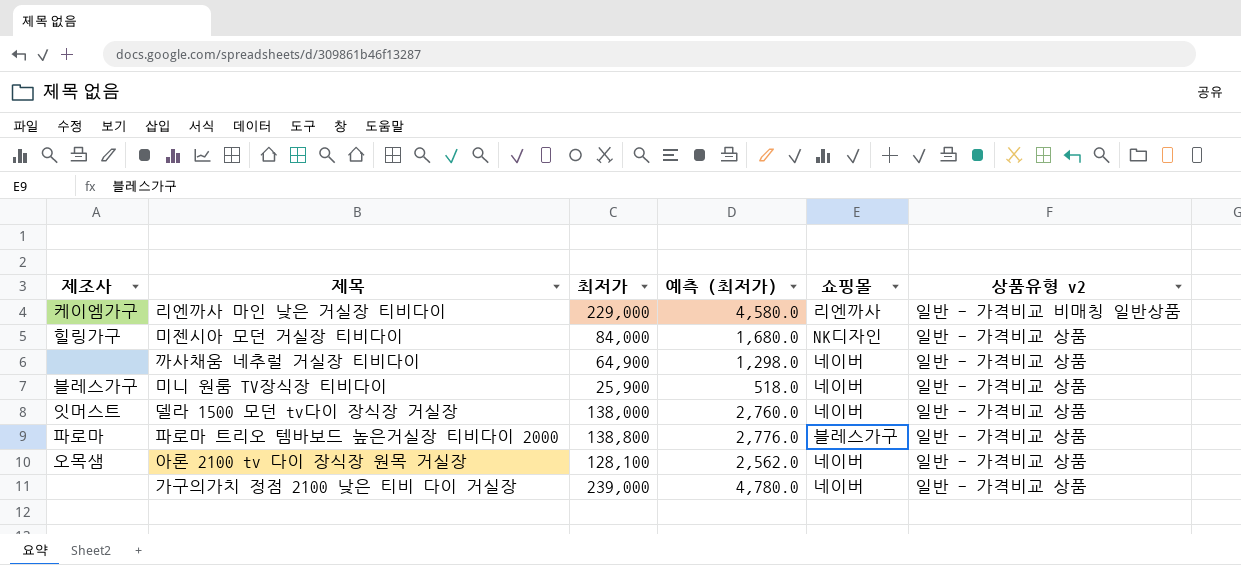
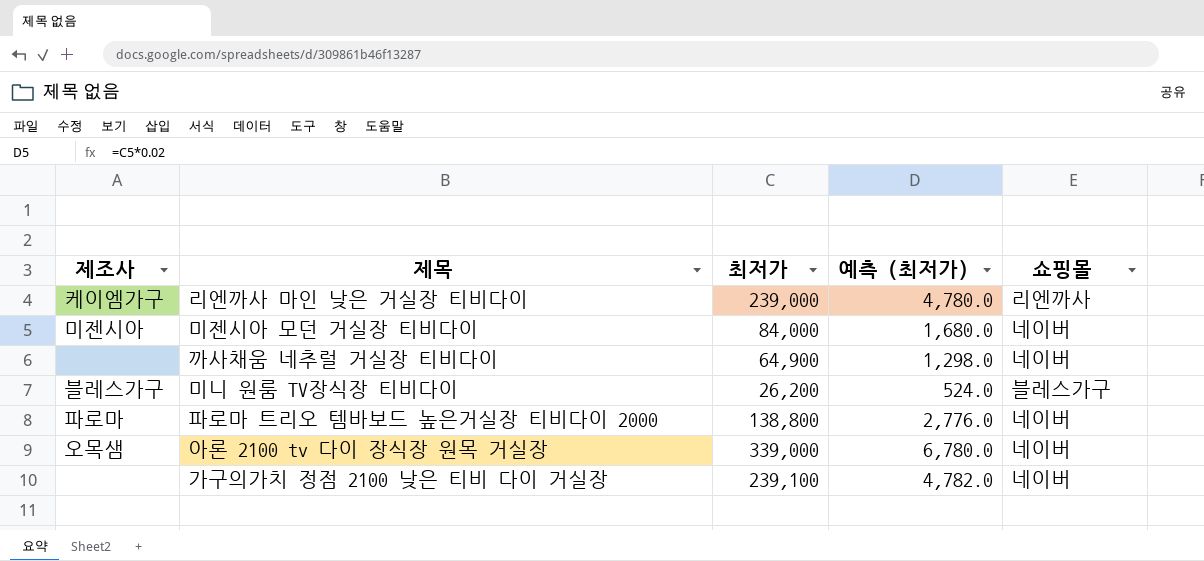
column 상품유형 v2 | position: 6 -> none
row 델라 1500 모던 tv다이 장식장 거실장: 잇머스트 | 138,000 | 2,760.0 | 네이버 | 일반 - 가격비교 상품 -> none
리엔까사 마인 낮은 거실장 티비다이 | 최저가: 229,000 -> 239,000
리엔까사 마인 낮은 거실장 티비다이 | 예측 (최저가): 4,580.0 -> 4,780.0
미젠시아 모던 거실장 티비다이 | 제조사: 힐링가구 -> 미젠시아
미젠시아 모던 거실장 티비다이 | 쇼핑몰: NK디자인 -> 네이버
미니 원룸 TV장식장 티비다이 | 최저가: 25,900 -> 26,200
미니 원룸 TV장식장 티비다이 | 예측 (최저가): 518.0 -> 524.0
미니 원룸 TV장식장 티비다이 | 쇼핑몰: 네이버 -> 블레스가구
파로마 트리오 템바보드 높은거실장 티비다이 2000 | 쇼핑몰: 블레스가구 -> 네이버
아론 2100 tv 다이 장식장 원목 거실장 | 최저가: 128,100 -> 339,000
아론 2100 tv 다이 장식장 원목 거실장 | 예측 (최저가): 2,562.0 -> 6,780.0
가구의가치 정점 2100 낮은 티비 다이 거실장 | 최저가: 239,000 -> 239,100
가구의가치 정점 2100 낮은 티비 다이 거실장 | 예측 (최저가): 4,780.0 -> 4,782.0

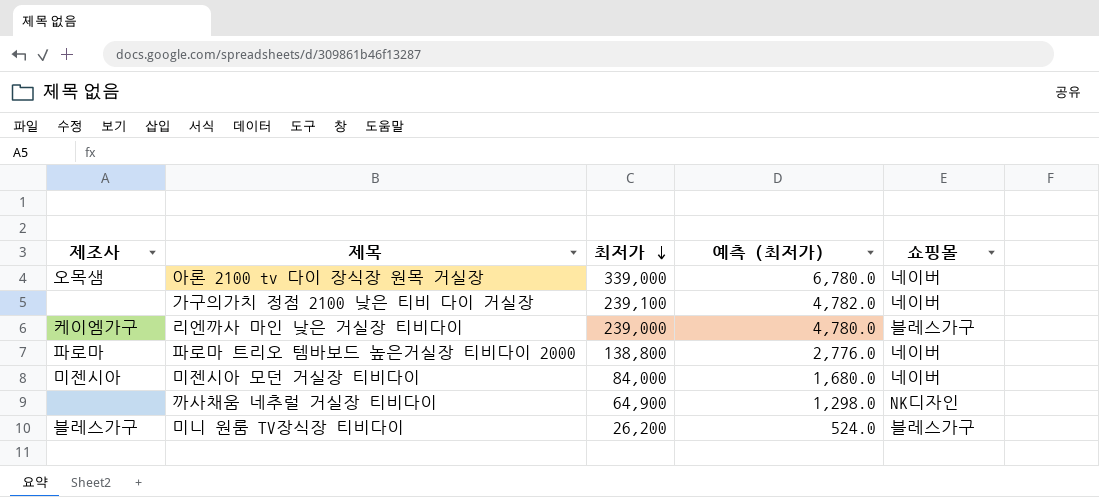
row order: none -> 최저가 descending
리엔까사 마인 낮은 거실장 티비다이 | 쇼핑몰: 리엔까사 -> 블레스가구
까사채움 네추럴 거실장 티비다이 | 쇼핑몰: 네이버 -> NK디자인

